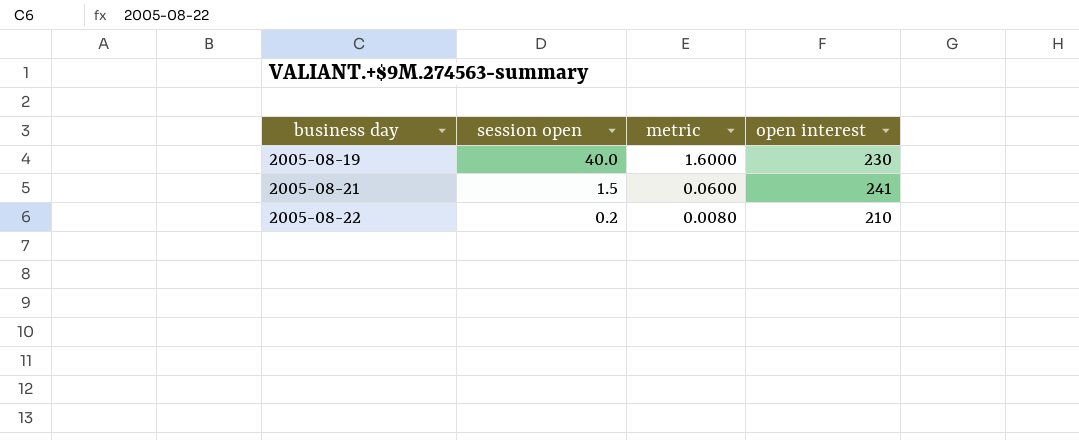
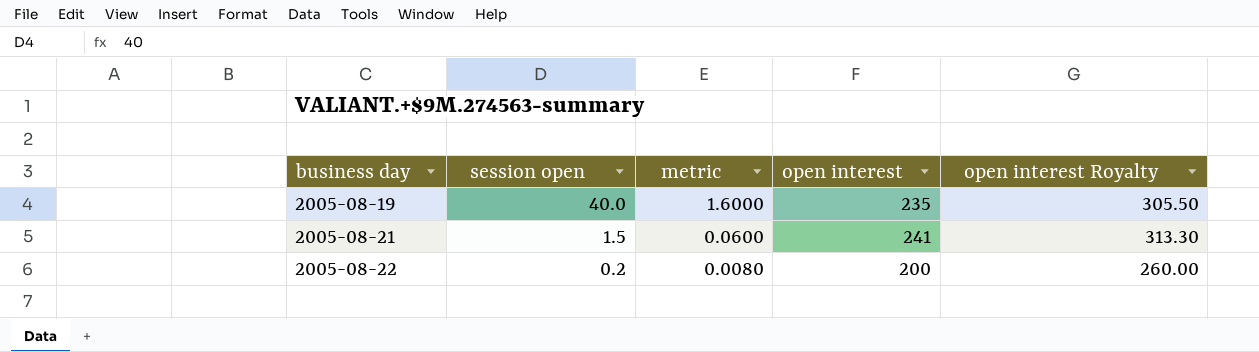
column open interest Royalty | formula: none -> [open interest] * 1.3
2005-08-19 | open interest: 230 -> 235
2005-08-22 | open interest: 210 -> 200

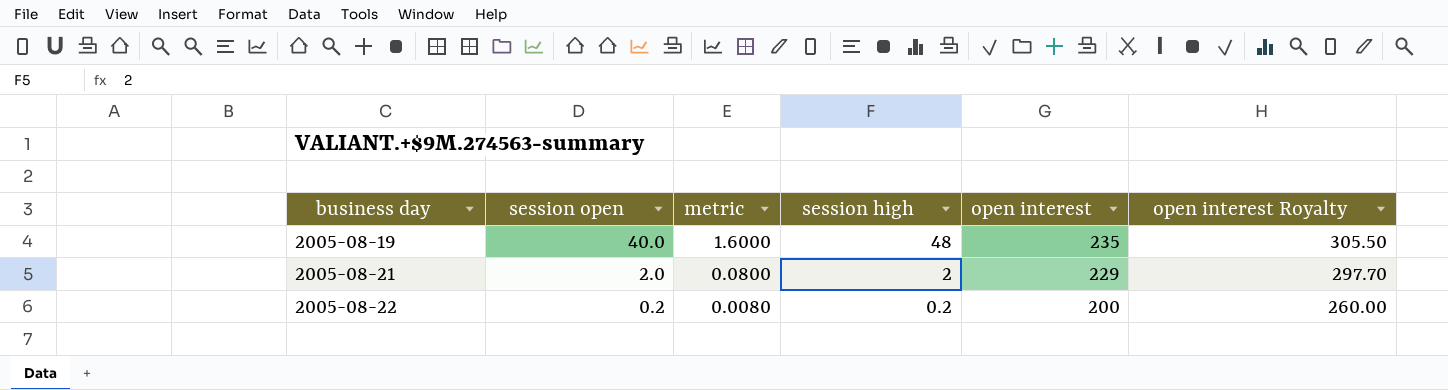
column session high | position: none -> 4
2005-08-21 | session open: 1.5 -> 2.0
2005-08-21 | metric: 0.0600 -> 0.0800
2005-08-21 | open interest: 241 -> 229
2005-08-21 | open interest Royalty: 313.30 -> 297.70

